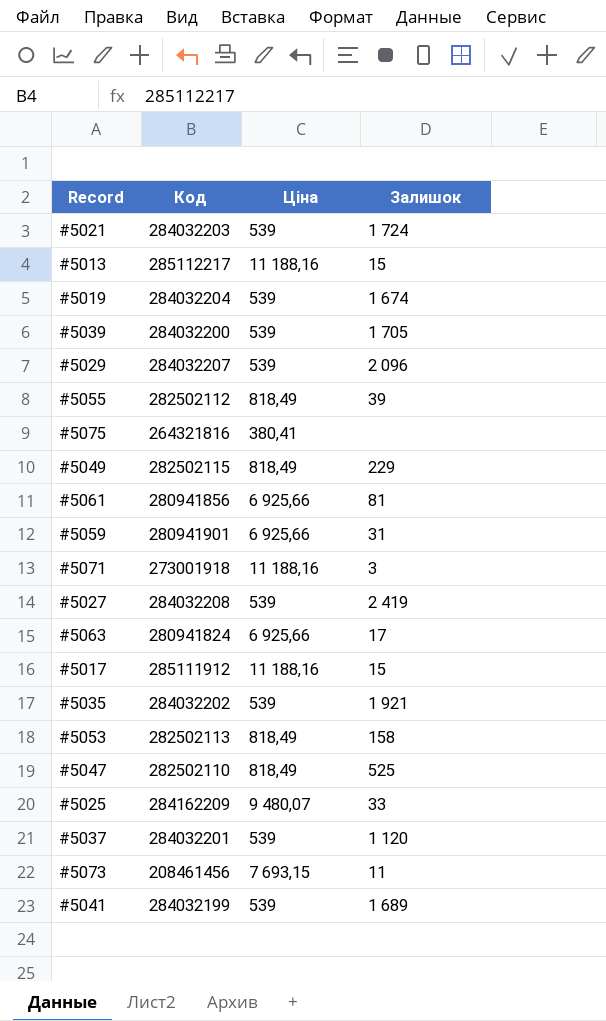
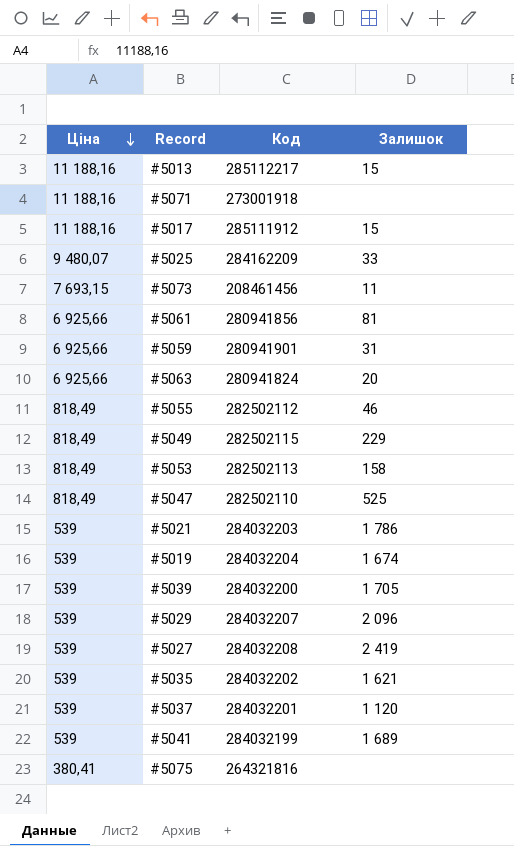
row order: none -> Ціна descending
column Ціна | position: 3 -> 1
#5071 | Залишок: 3 -> none
#5063 | Залишок: 17 -> 20
#5055 | Залишок: 39 -> 46
#5021 | Залишок: 1 724 -> 1 786
#5035 | Залишок: 1 921 -> 1 621

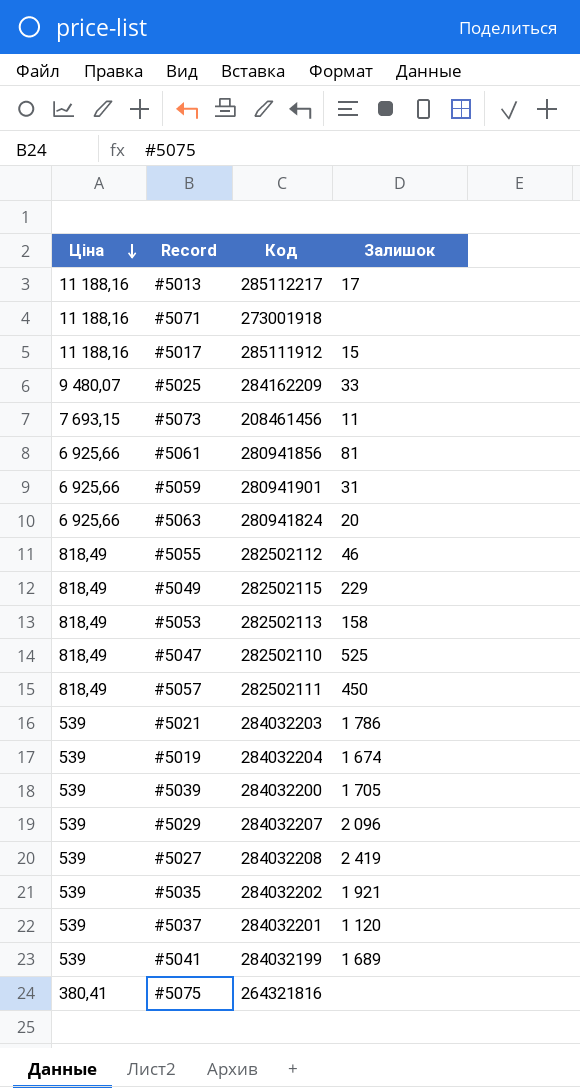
#5013 | Залишок: 15 -> 17
row #5057: none -> 818,49 | 282502111 | 450
#5035 | Залишок: 1 621 -> 1 921

